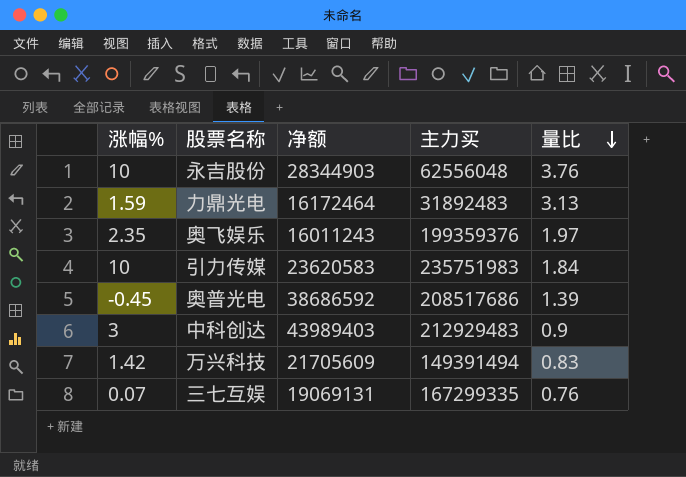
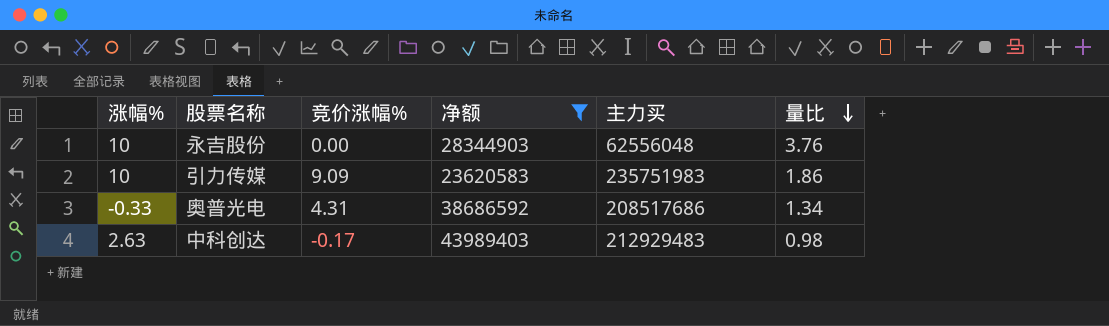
filter: none -> 净额 >= 23620583
column 竞价涨幅% | position: none -> 3
引力传媒 | 量比: 1.84 -> 1.86
奥普光电 | 涨幅%: -0.45 -> -0.33
奥普光电 | 量比: 1.39 -> 1.34
中科创达 | 涨幅%: 3 -> 2.63
中科创达 | 量比: 0.9 -> 0.98

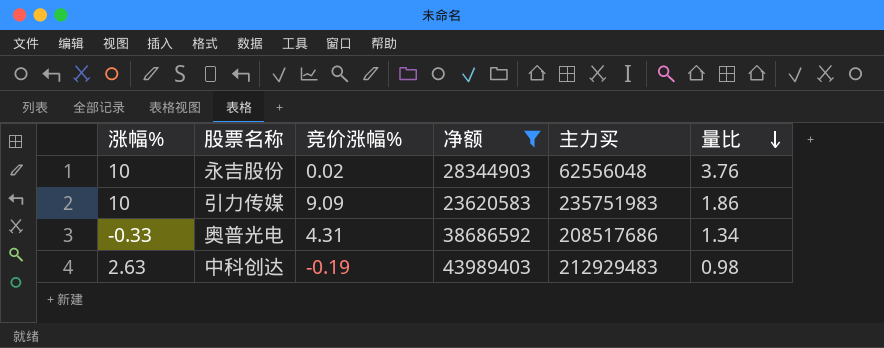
永吉股份 | 竞价涨幅%: 0.00 -> 0.02
中科创达 | 竞价涨幅%: -0.17 -> -0.19

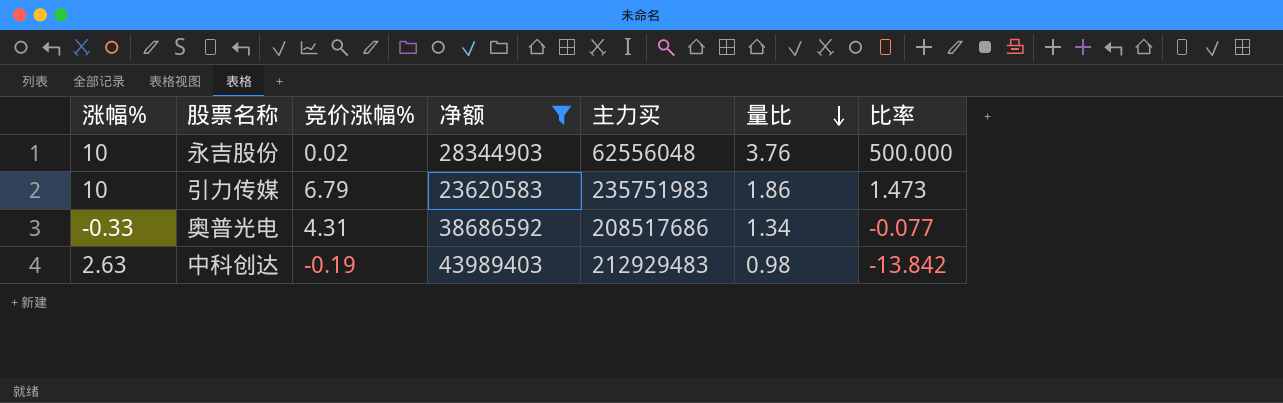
column 比率 | formula: none -> [涨幅%] / [竞价涨幅%]
引力传媒 | 竞价涨幅%: 9.09 -> 6.79

